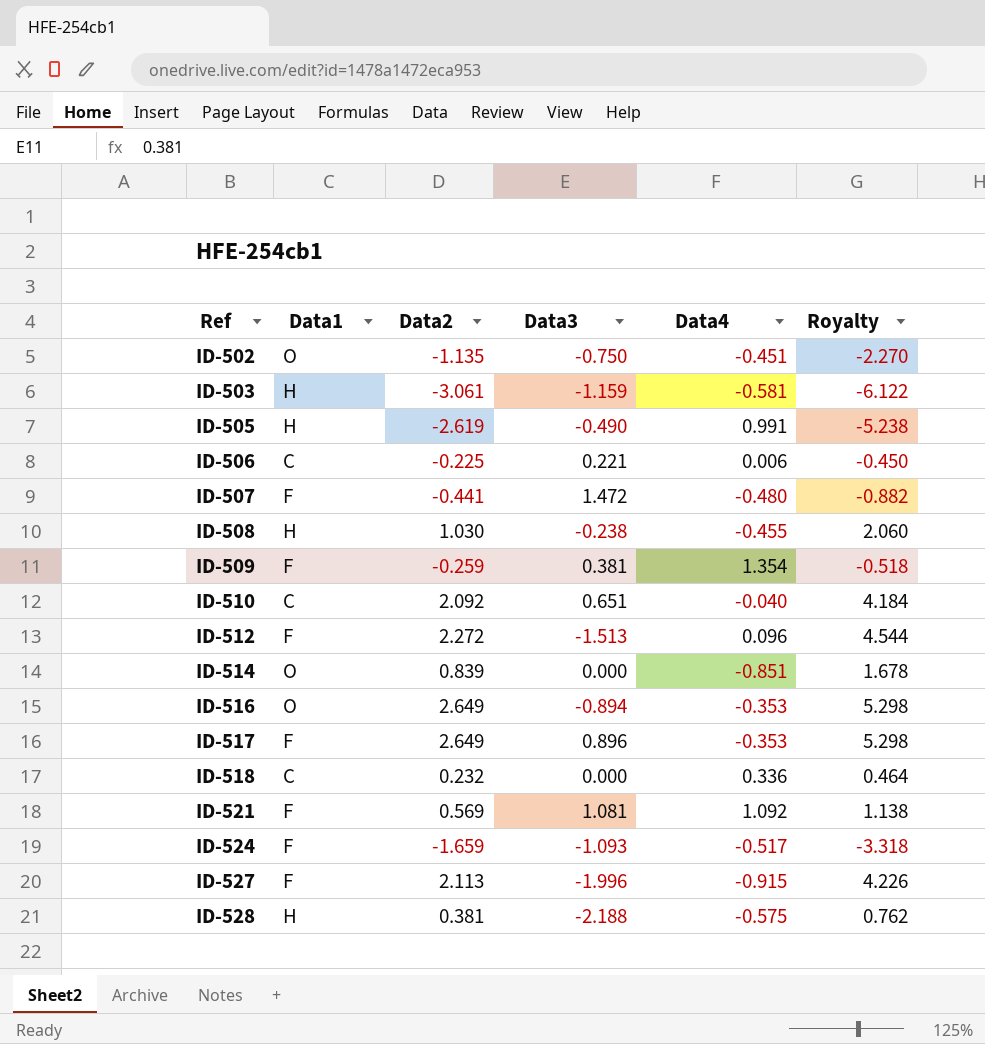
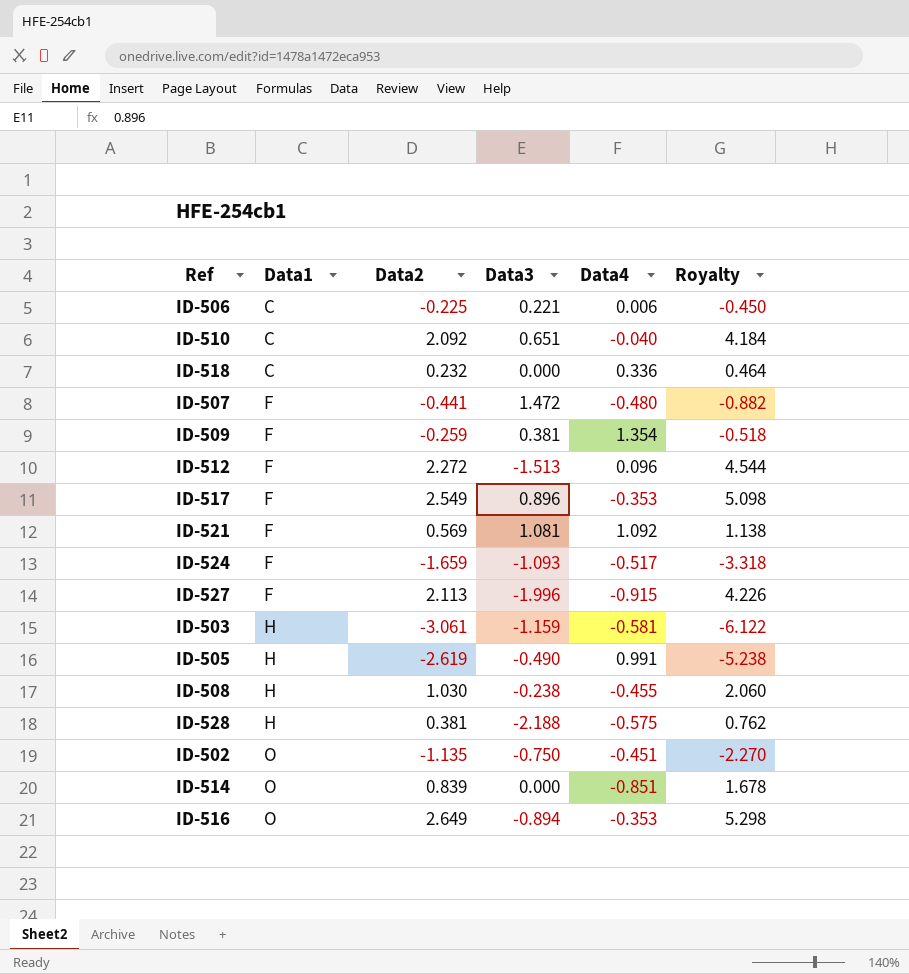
row order: Ref ascending -> Data1 ascending
ID-517 | Data2: 2.649 -> 2.549
ID-517 | Royalty: 5.298 -> 5.098

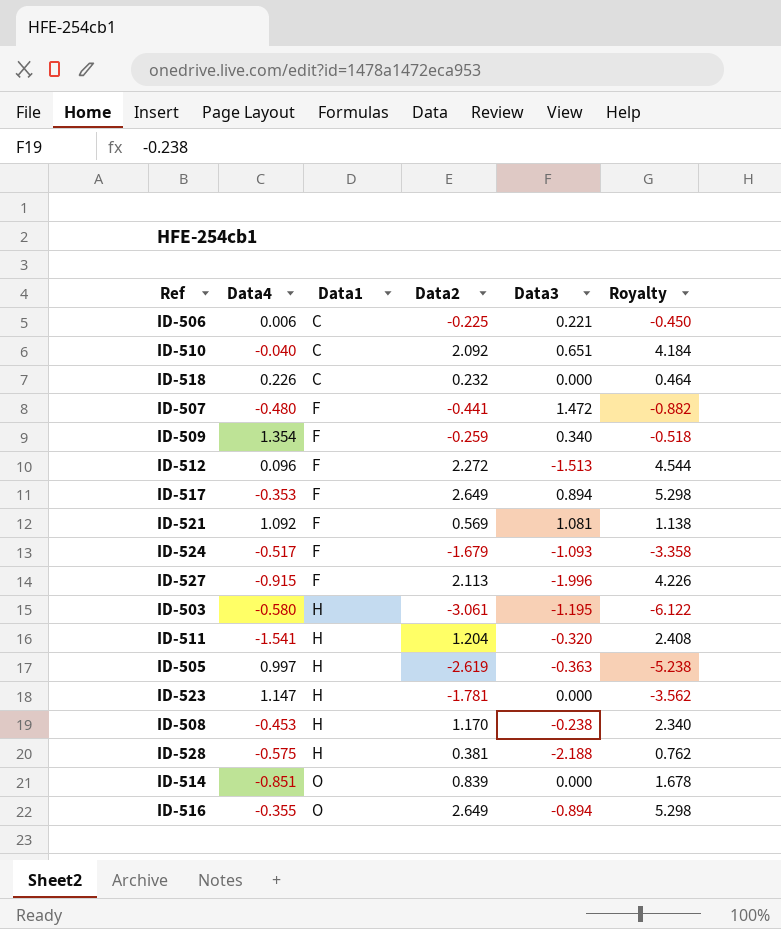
column Data4 | position: 5 -> 2
row ID-502: O | -1.135 | -0.750 | -0.451 | -2.270 -> none
ID-518 | Data4: 0.336 -> 0.226
ID-509 | Data3: 0.381 -> 0.340
ID-517 | Data2: 2.549 -> 2.649
ID-517 | Data3: 0.896 -> 0.894
ID-517 | Royalty: 5.098 -> 5.298
ID-524 | Data2: -1.659 -> -1.679
ID-524 | Royalty: -3.318 -> -3.358
ID-503 | Data4: -0.581 -> -0.580
ID-503 | Data3: -1.159 -> -1.195
row ID-511: none -> -1.541 | H | 1.204 | -0.320 | 2.408
ID-505 | Data4: 0.991 -> 0.997
ID-505 | Data3: -0.490 -> -0.363
row ID-523: none -> 1.147 | H | -1.781 | 0.000 | -3.562
ID-508 | Data4: -0.455 -> -0.453
ID-508 | Data2: 1.030 -> 1.170
ID-508 | Royalty: 2.060 -> 2.340
ID-516 | Data4: -0.353 -> -0.355

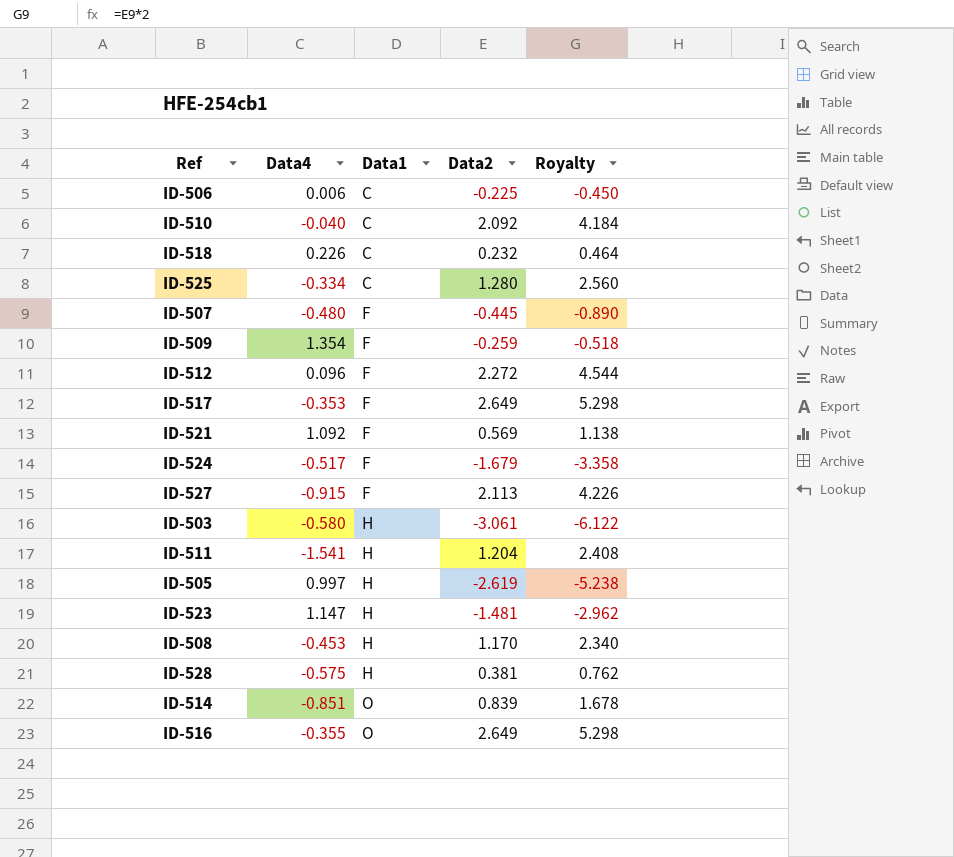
column Data3 | position: 5 -> none
row ID-525: none -> -0.334 | C | 1.280 | 2.560
ID-507 | Data2: -0.441 -> -0.445
ID-507 | Royalty: -0.882 -> -0.890
ID-523 | Data2: -1.781 -> -1.481
ID-523 | Royalty: -3.562 -> -2.962

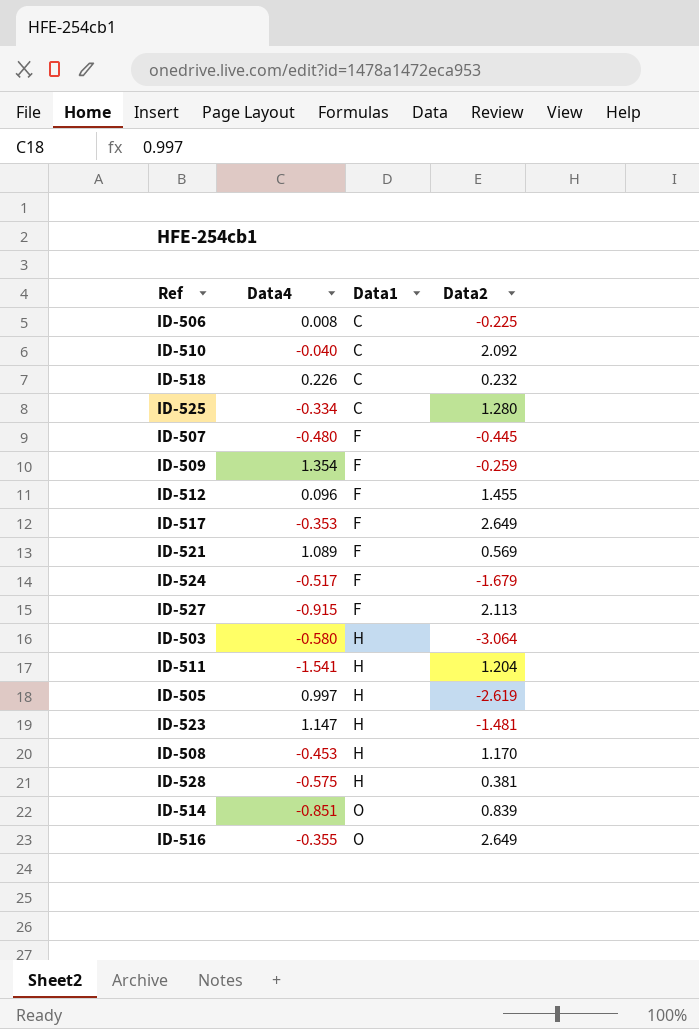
column Royalty | formula: [Data2] * 2 -> none
ID-506 | Data4: 0.006 -> 0.008
ID-512 | Data2: 2.272 -> 1.455
ID-521 | Data4: 1.092 -> 1.089
ID-503 | Data2: -3.061 -> -3.064

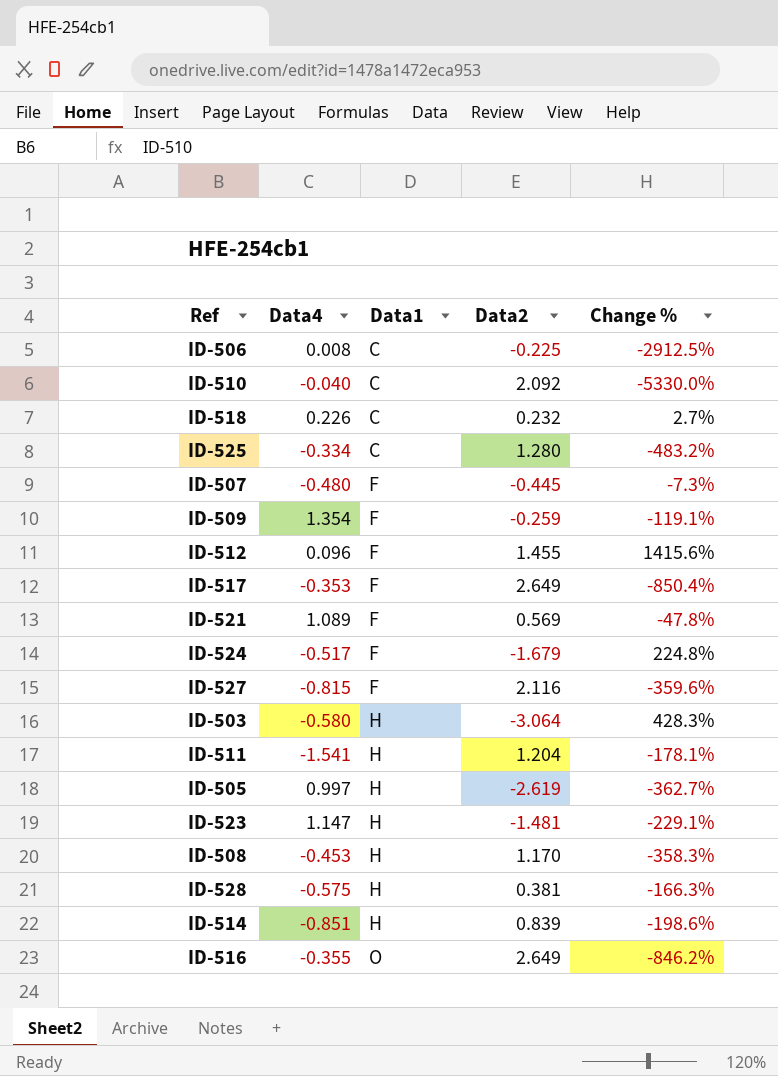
column Change % | formula: none -> ([Data2] - [Data4]) / [Data4]
ID-527 | Data4: -0.915 -> -0.815
ID-527 | Data2: 2.113 -> 2.116
ID-514 | Data1: O -> H

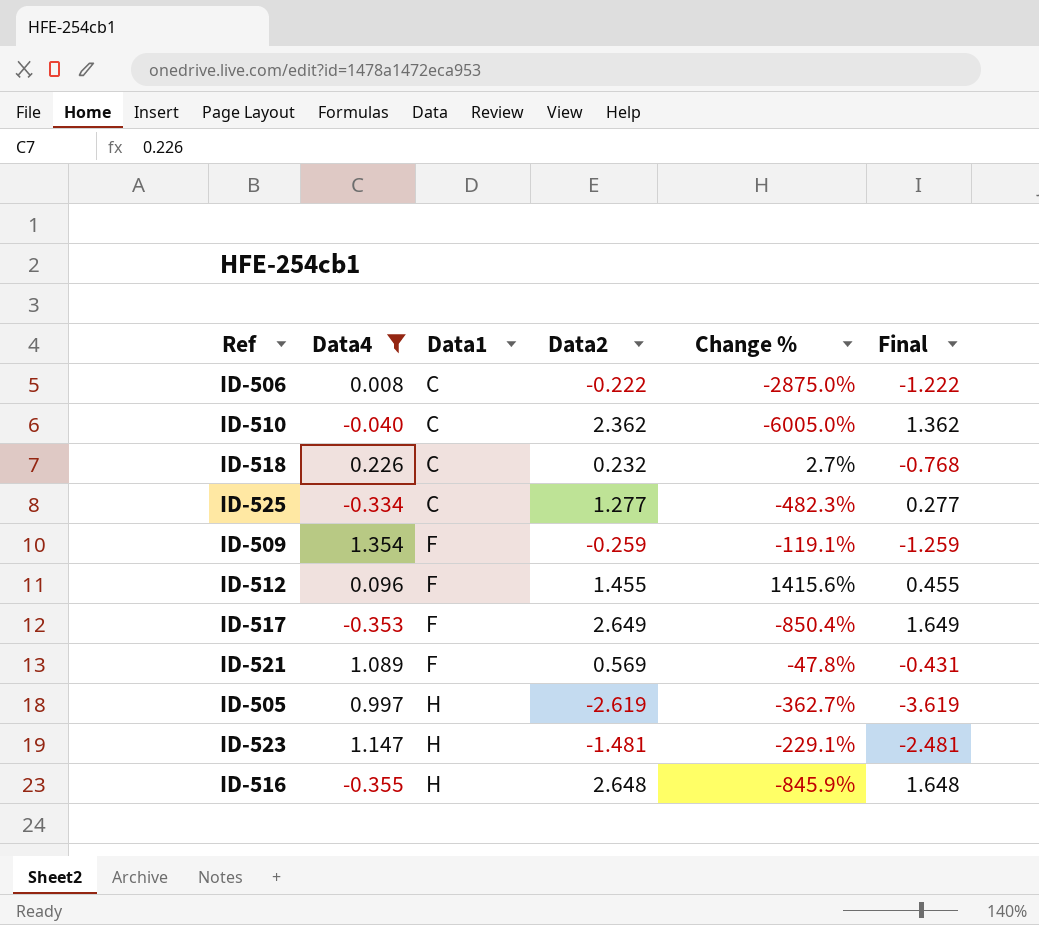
filter: none -> Data4 >= -0.355
column Final | formula: none -> [Data2] - 1
ID-506 | Data2: -0.225 -> -0.222
ID-506 | Change %: -2912.5% -> -2875.0%
ID-510 | Data2: 2.092 -> 2.362
ID-510 | Change %: -5330.0% -> -6005.0%
ID-525 | Data2: 1.280 -> 1.277
ID-525 | Change %: -483.2% -> -482.3%
ID-516 | Data1: O -> H
ID-516 | Data2: 2.649 -> 2.648
ID-516 | Change %: -846.2% -> -845.9%

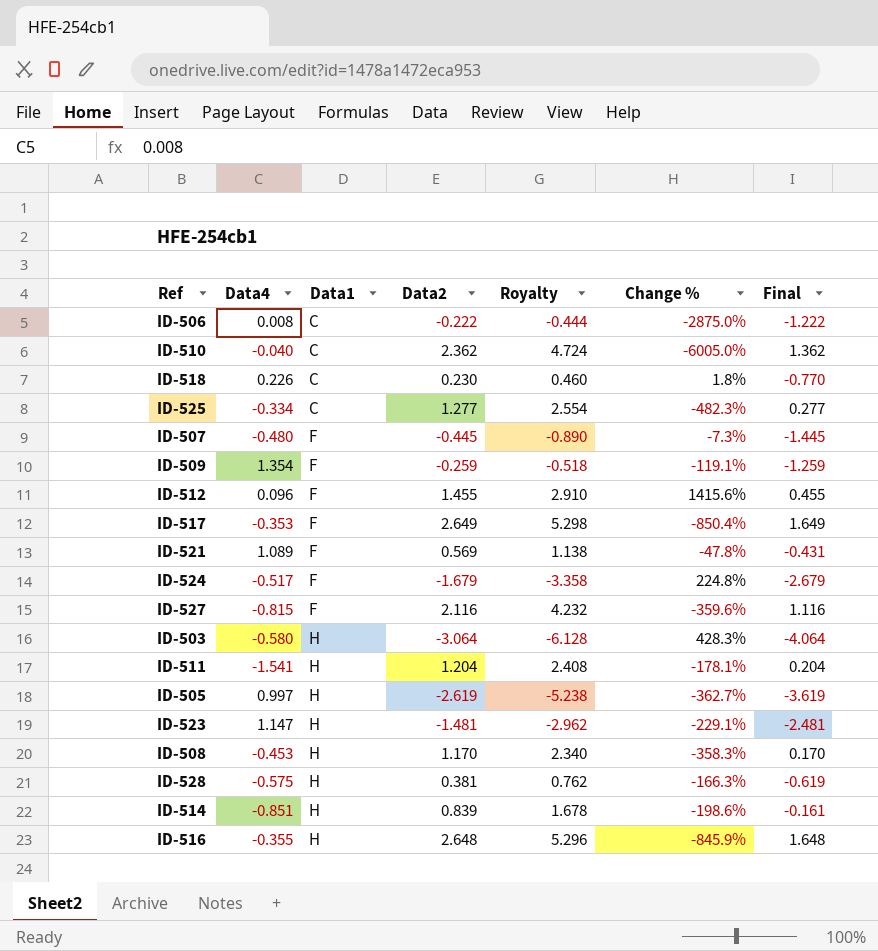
filter: Data4 >= -0.355 -> none
column Royalty | formula: none -> [Data2] * 2
ID-518 | Data2: 0.232 -> 0.230
ID-518 | Change %: 2.7% -> 1.8%
ID-518 | Final: -0.768 -> -0.770

